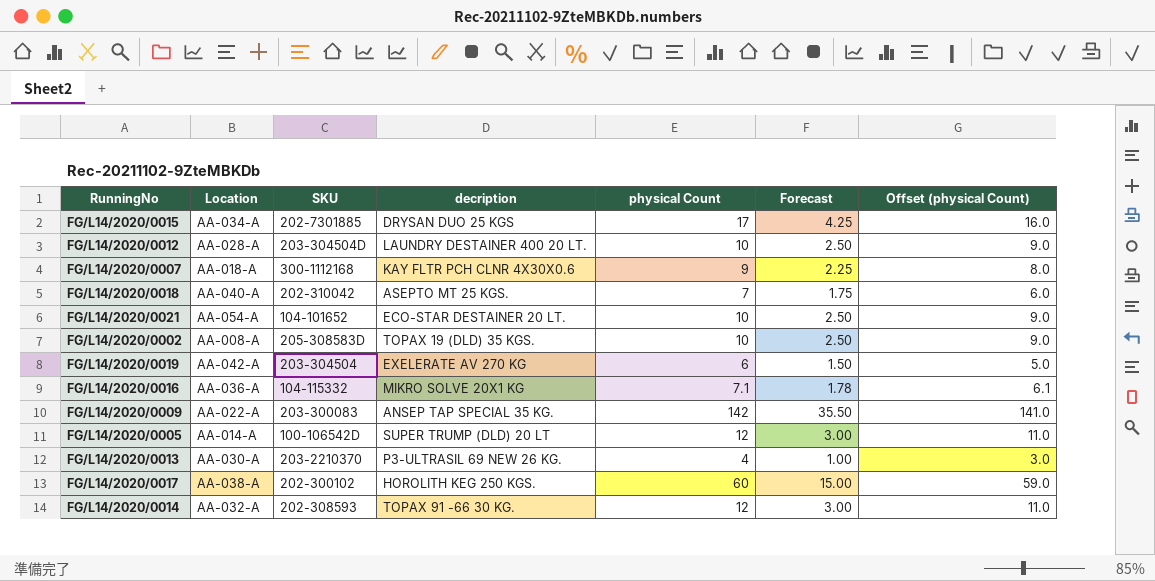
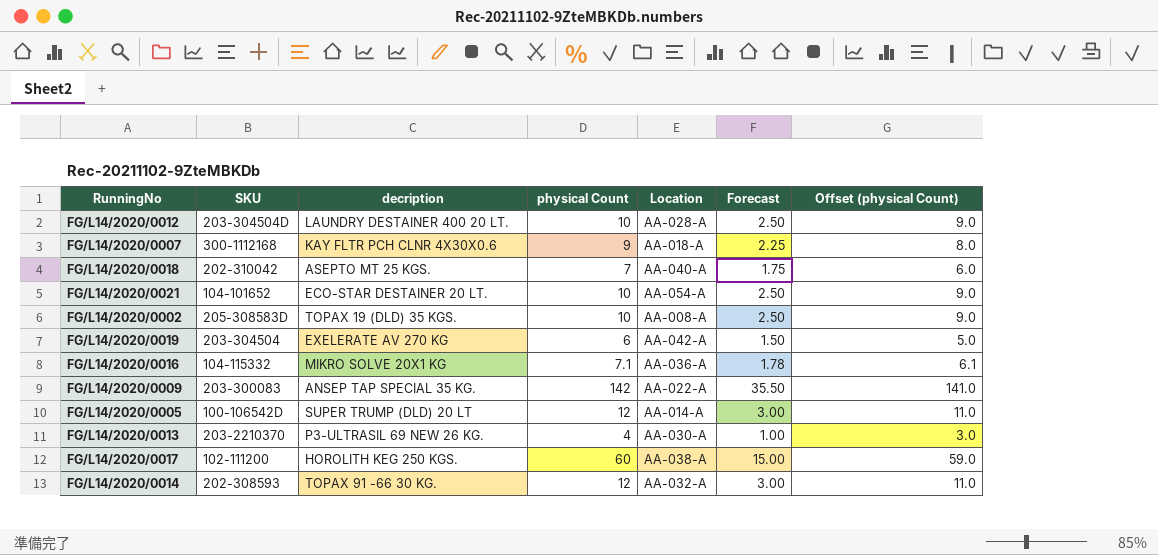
column Location | position: 2 -> 5
row FG/L14/2020/0015: AA-034-A | 202-7301885 | DRYSAN DUO 25 KGS | 17 | 4.25 | 16.0 -> none
FG/L14/2020/0017 | SKU: 202-300102 -> 102-111200

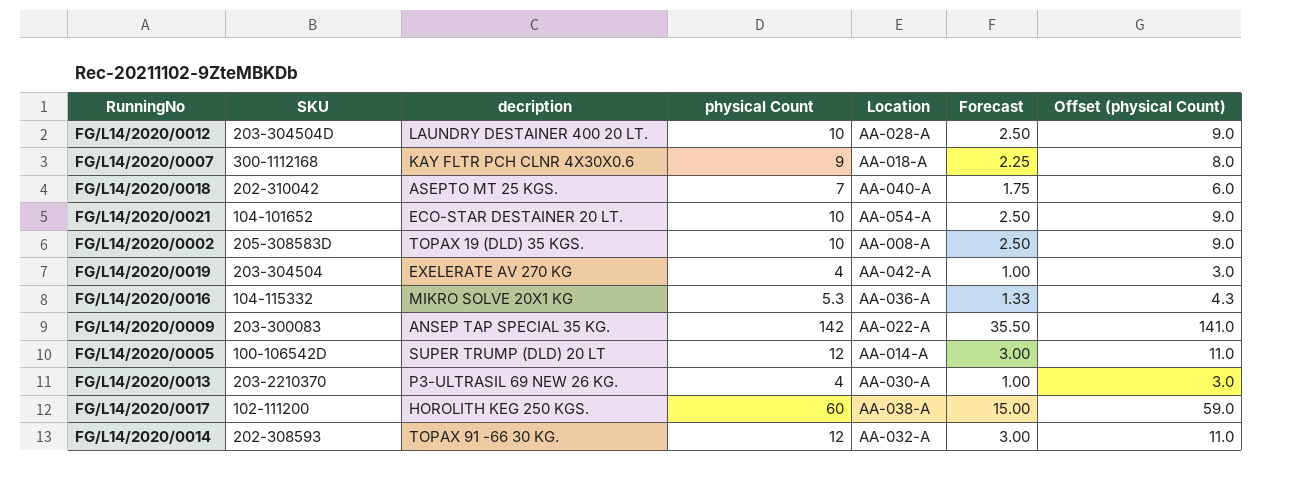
FG/L14/2020/0019 | physical Count: 6 -> 4
FG/L14/2020/0019 | Forecast: 1.50 -> 1.00
FG/L14/2020/0019 | Offset (physical Count): 5.0 -> 3.0
FG/L14/2020/0016 | physical Count: 7.1 -> 5.3
FG/L14/2020/0016 | Forecast: 1.78 -> 1.33
FG/L14/2020/0016 | Offset (physical Count): 6.1 -> 4.3

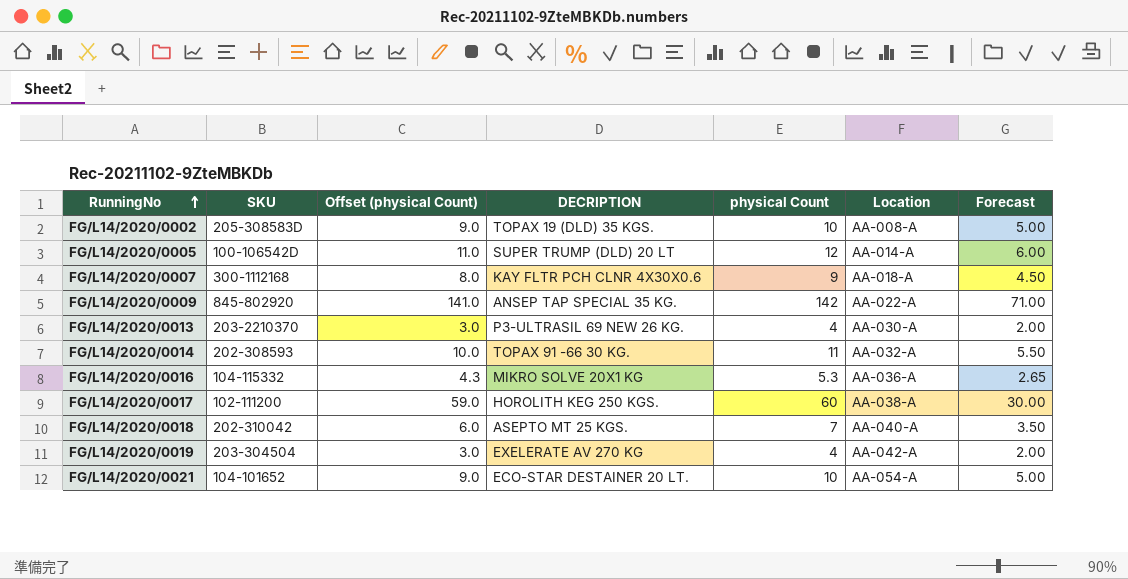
row order: none -> RunningNo ascending
column Offset (physical Count) | position: 7 -> 3
column name: decription -> DECRIPTION
column Forecast | formula: [physical Count] * 0.25 -> [physical Count] * 0.5
row FG/L14/2020/0012: 203-304504D | LAUNDRY DESTAINER 400 20 LT. | 10 | AA-028-A | 2.50 | 9.0 -> none
FG/L14/2020/0009 | SKU: 203-300083 -> 845-802920
FG/L14/2020/0014 | Offset (physical Count): 11.0 -> 10.0
FG/L14/2020/0014 | physical Count: 12 -> 11

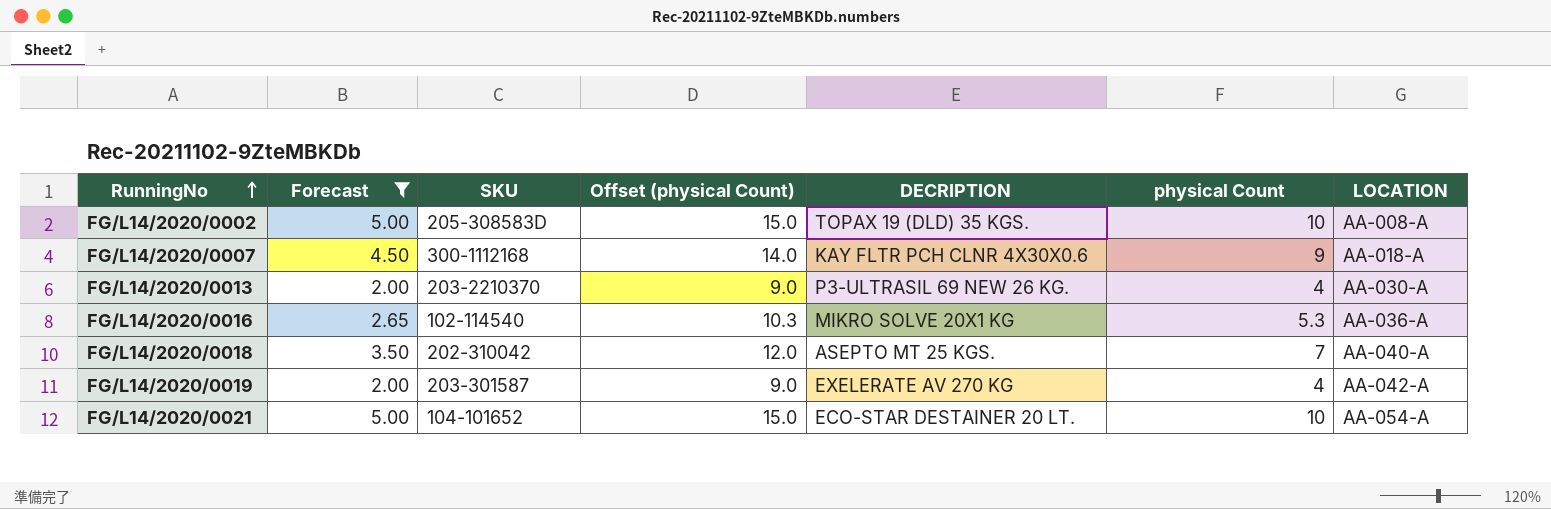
filter: none -> Forecast <= 5.00
column Forecast | position: 7 -> 2
column Offset (physical Count) | formula: [physical Count] - 1 -> [physical Count] + 5
column name: Location -> LOCATION
FG/L14/2020/0016 | SKU: 104-115332 -> 102-114540
FG/L14/2020/0019 | SKU: 203-304504 -> 203-301587

